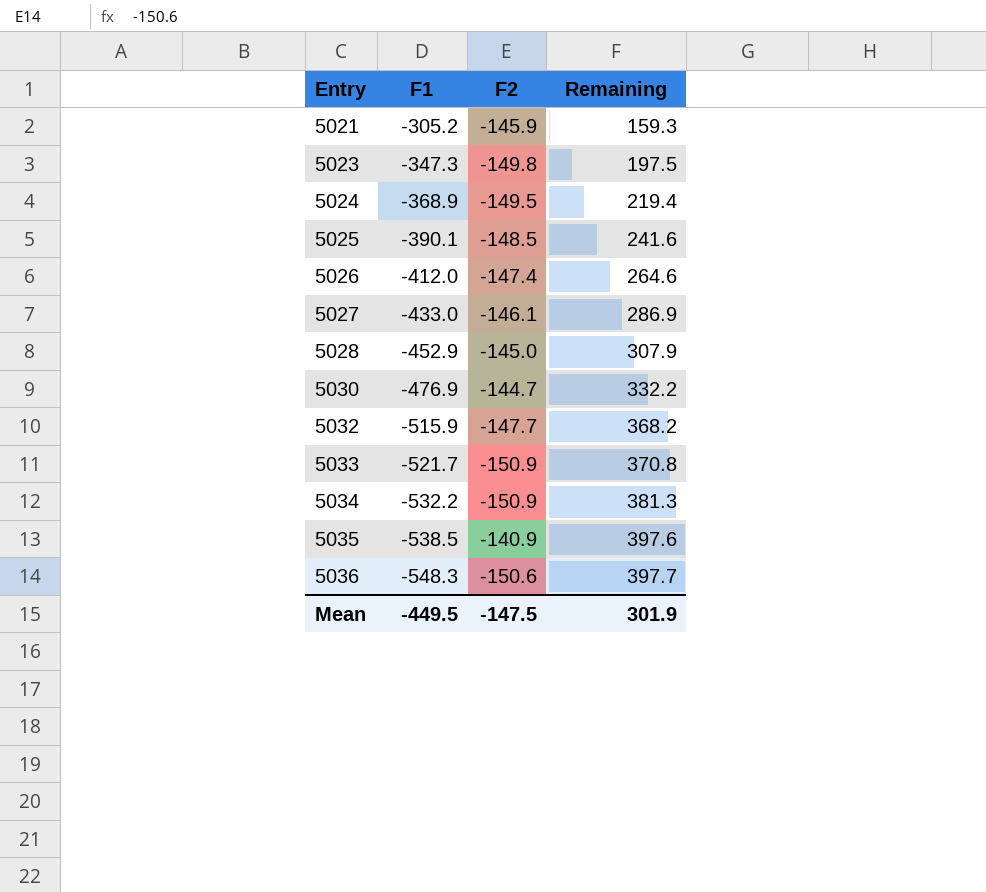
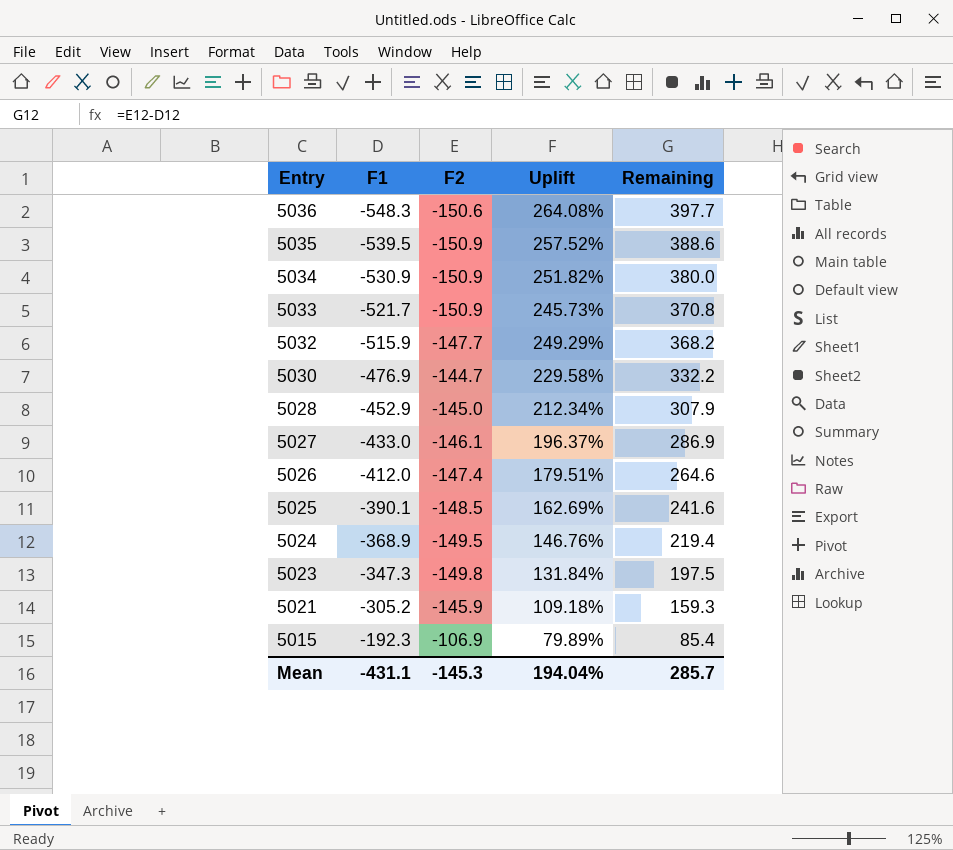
row order: Entry ascending -> Entry descending
column Uplift | formula: none -> ([F1] - [F2]) / [F2]
5035 | F1: -538.5 -> -539.5
5035 | F2: -140.9 -> -150.9
5035 | Remaining: 397.6 -> 388.6
5034 | F1: -532.2 -> -530.9
5034 | Remaining: 381.3 -> 380.0
row 5015: none -> -192.3 | -106.9 | 79.89% | 85.4
Mean | F1: -449.5 -> -431.1
Mean | F2: -147.5 -> -145.3
Mean | Remaining: 301.9 -> 285.7

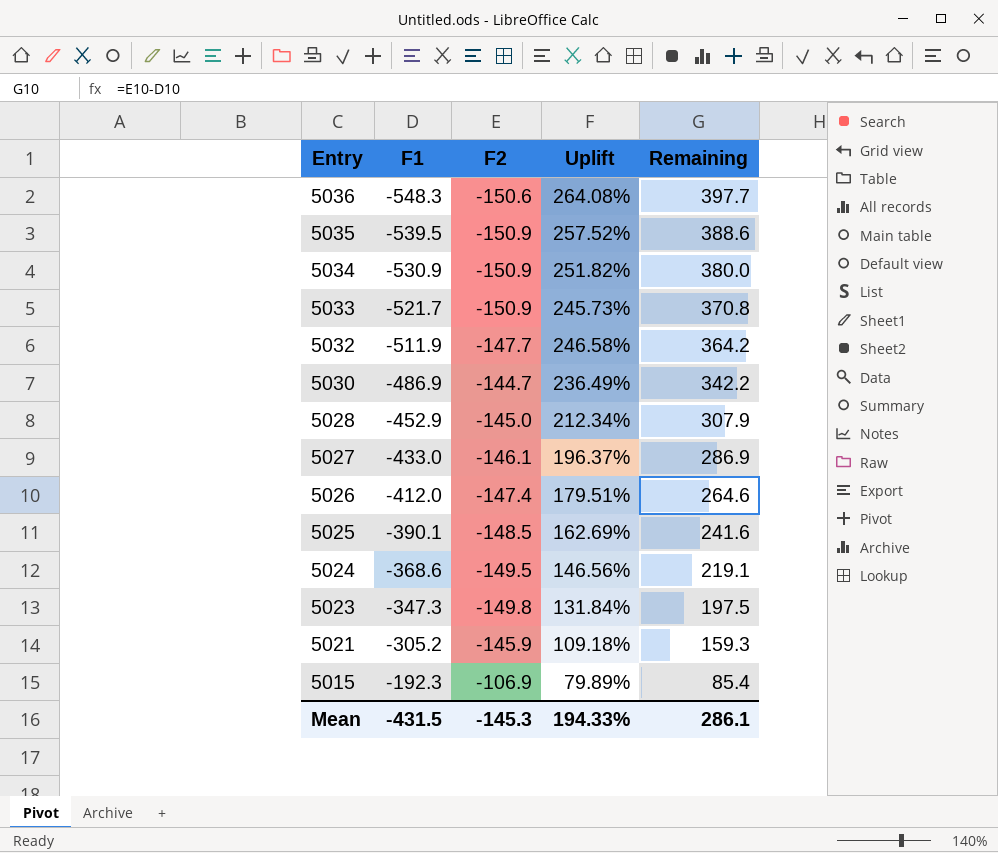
5032 | F1: -515.9 -> -511.9
5032 | Uplift: 249.29% -> 246.58%
5032 | Remaining: 368.2 -> 364.2
5030 | F1: -476.9 -> -486.9
5030 | Uplift: 229.58% -> 236.49%
5030 | Remaining: 332.2 -> 342.2
5024 | F1: -368.9 -> -368.6
5024 | Uplift: 146.76% -> 146.56%
5024 | Remaining: 219.4 -> 219.1
Mean | F1: -431.1 -> -431.5
Mean | Uplift: 194.04% -> 194.33%
Mean | Remaining: 285.7 -> 286.1

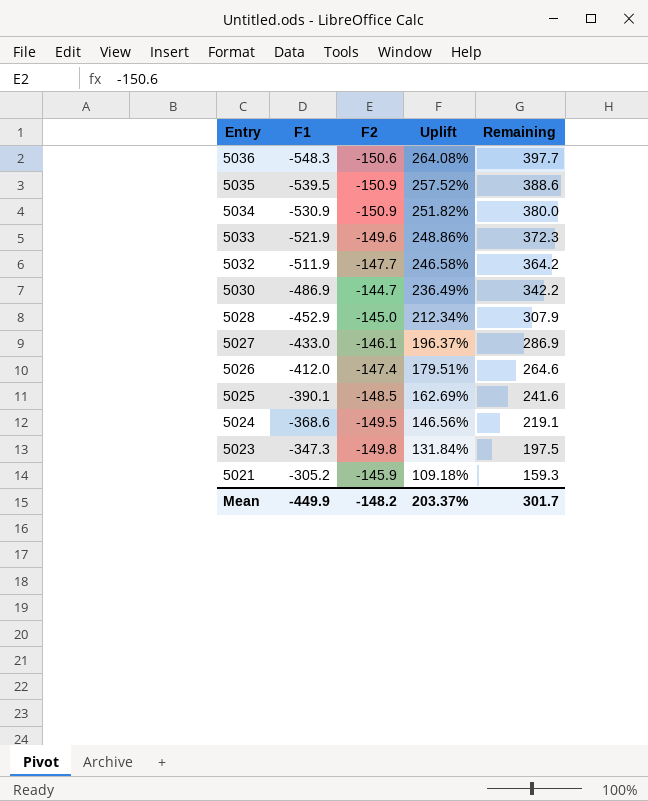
row 5015: -192.3 | -106.9 | 79.89% | 85.4 -> none
5033 | F1: -521.7 -> -521.9
5033 | F2: -150.9 -> -149.6
5033 | Uplift: 245.73% -> 248.86%
5033 | Remaining: 370.8 -> 372.3
Mean | F1: -431.5 -> -449.9
Mean | F2: -145.3 -> -148.2
Mean | Uplift: 194.33% -> 203.37%
Mean | Remaining: 286.1 -> 301.7

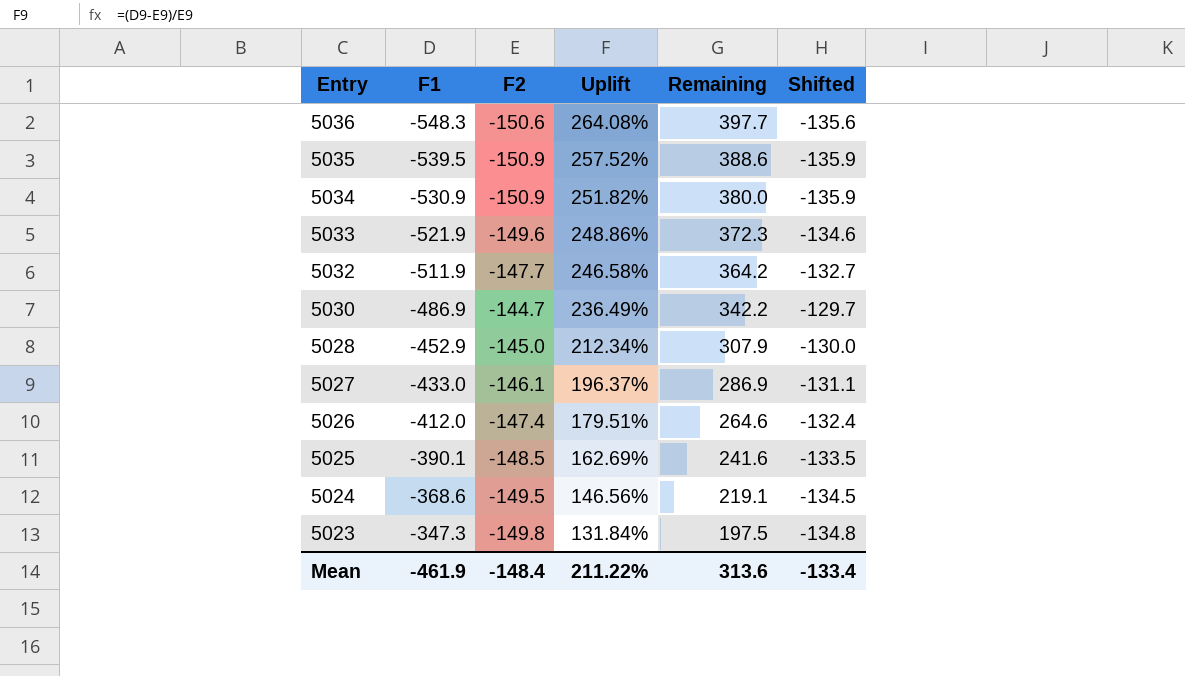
column Shifted | formula: none -> [F2] + 15
row 5021: -305.2 | -145.9 | 109.18% | 159.3 -> none
Mean | F1: -449.9 -> -461.9
Mean | F2: -148.2 -> -148.4
Mean | Uplift: 203.37% -> 211.22%
Mean | Remaining: 301.7 -> 313.6

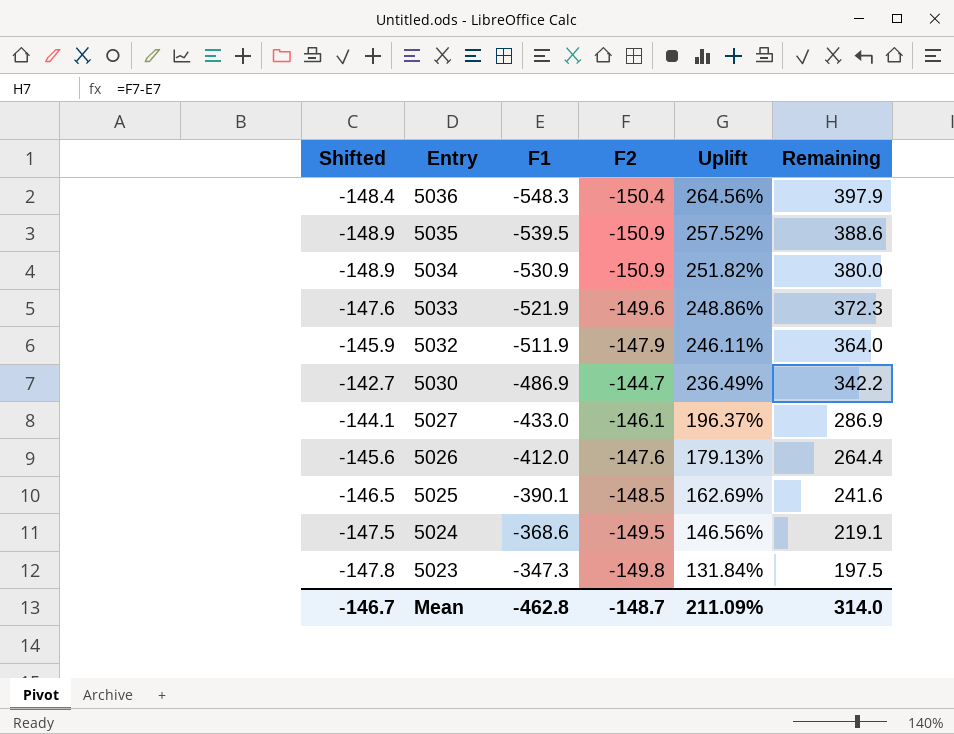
column Shifted | formula: [F2] + 15 -> [F2] + 2
column Shifted | position: 6 -> 1
row 5028: -452.9 | -145.0 | 212.34% | 307.9 | -130.0 -> none
5036 | F2: -150.6 -> -150.4
5036 | Uplift: 264.08% -> 264.56%
5036 | Remaining: 397.7 -> 397.9
5032 | F2: -147.7 -> -147.9
5032 | Uplift: 246.58% -> 246.11%
5032 | Remaining: 364.2 -> 364.0
5026 | F2: -147.4 -> -147.6
5026 | Uplift: 179.51% -> 179.13%
5026 | Remaining: 264.6 -> 264.4
Mean | Shifted: -133.4 -> -146.7
Mean | F1: -461.9 -> -462.8
Mean | F2: -148.4 -> -148.7
Mean | Uplift: 211.22% -> 211.09%
Mean | Remaining: 313.6 -> 314.0

